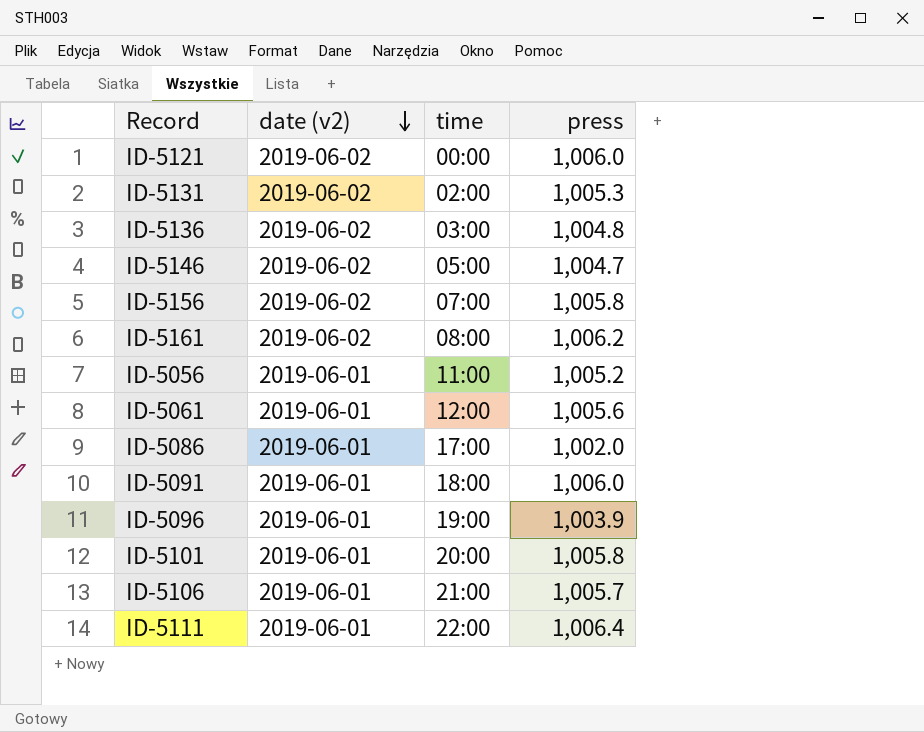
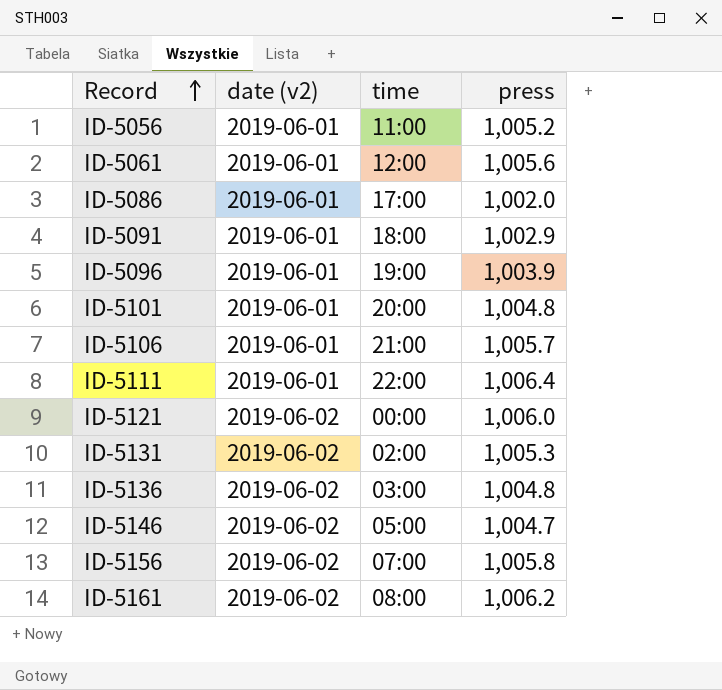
row order: date (v2) descending -> Record ascending
ID-5091 | press: 1,006.0 -> 1,002.9
ID-5101 | press: 1,005.8 -> 1,004.8

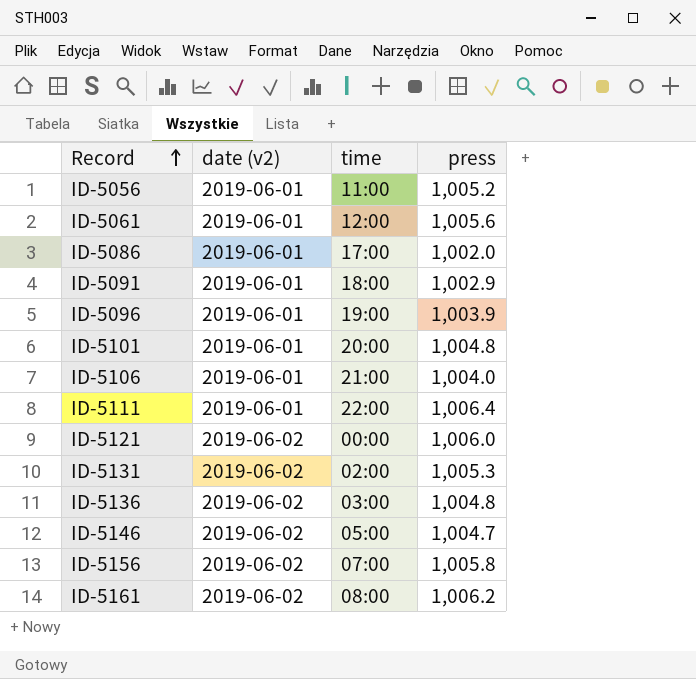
ID-5106 | press: 1,005.7 -> 1,004.0

